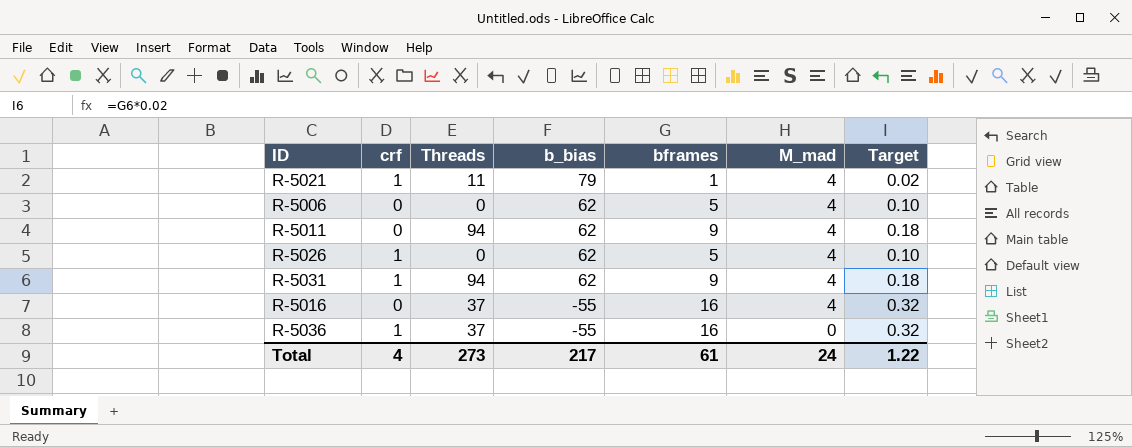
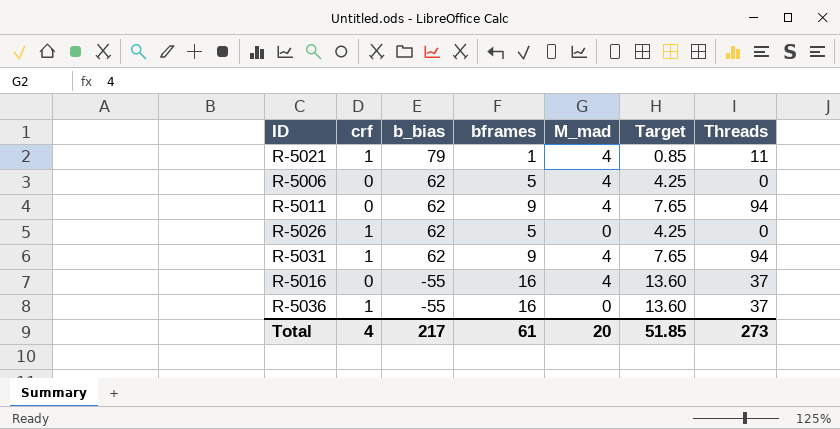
column Target | formula: [bframes] * 0.02 -> [bframes] * 0.85
column Threads | position: 3 -> 7
R-5026 | M_mad: 4 -> 0
Total | M_mad: 24 -> 20
Total | Target: 1.22 -> 51.85

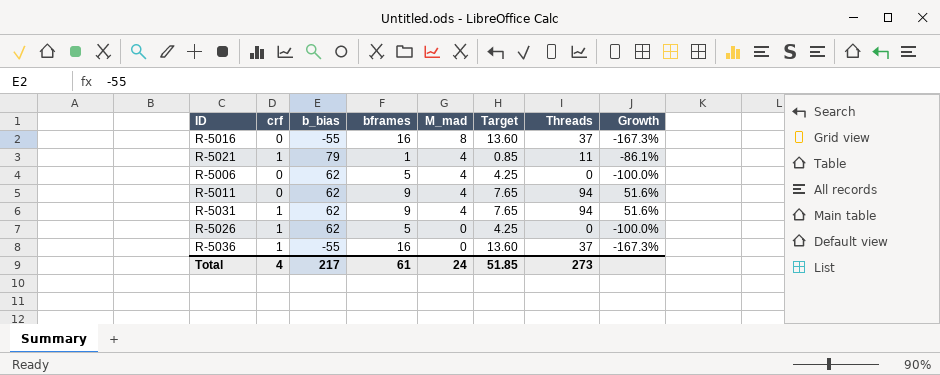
row order: b_bias descending -> M_mad descending
column Growth | formula: none -> ([Threads] - [b_bias]) / [b_bias]
R-5016 | M_mad: 4 -> 8
Total | M_mad: 20 -> 24

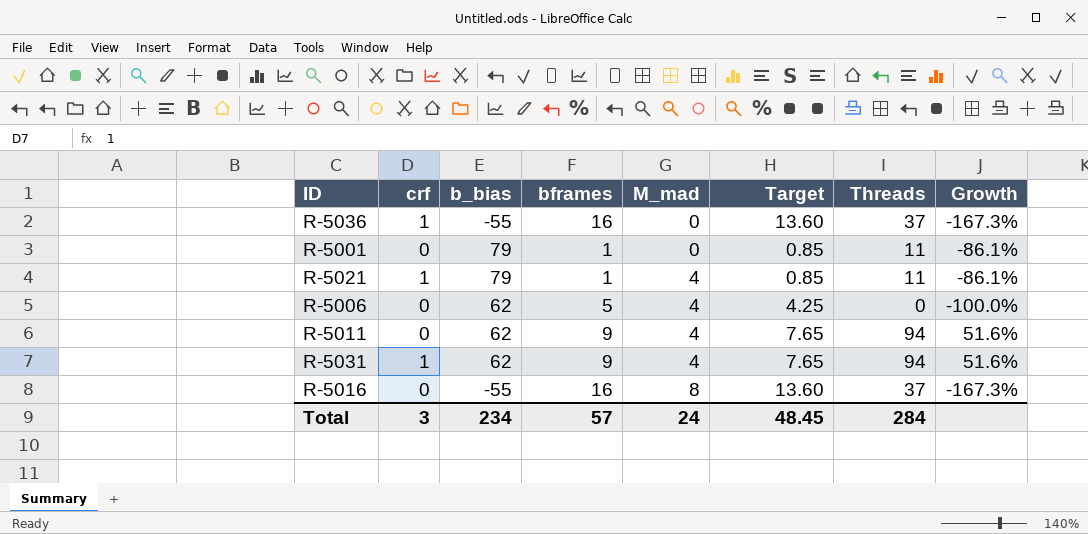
row order: M_mad descending -> M_mad ascending
row R-5026: 1 | 62 | 5 | 0 | 4.25 | 0 | -100.0% -> none
row R-5001: none -> 0 | 79 | 1 | 0 | 0.85 | 11 | -86.1%
Total | crf: 4 -> 3
Total | b_bias: 217 -> 234
Total | bframes: 61 -> 57
Total | Target: 51.85 -> 48.45
Total | Threads: 273 -> 284

